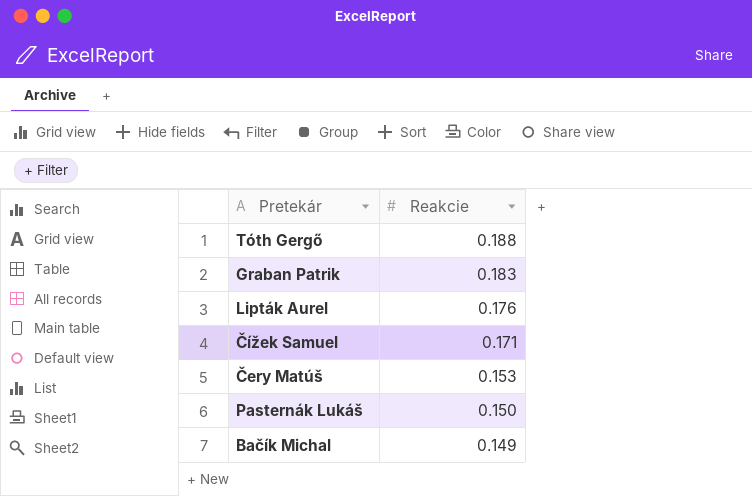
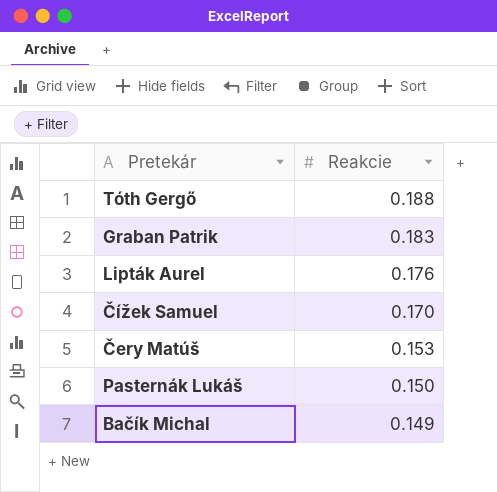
Čížek Samuel | Reakcie: 0.171 -> 0.170

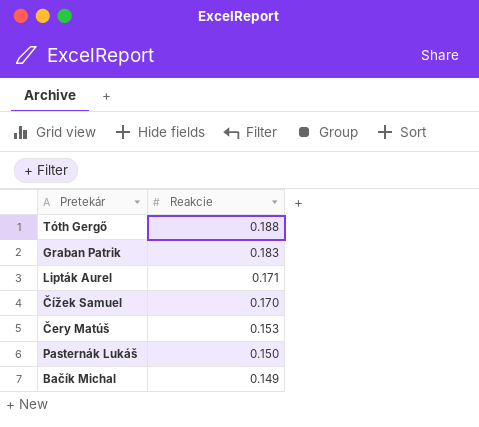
Lipták Aurel | Reakcie: 0.176 -> 0.171

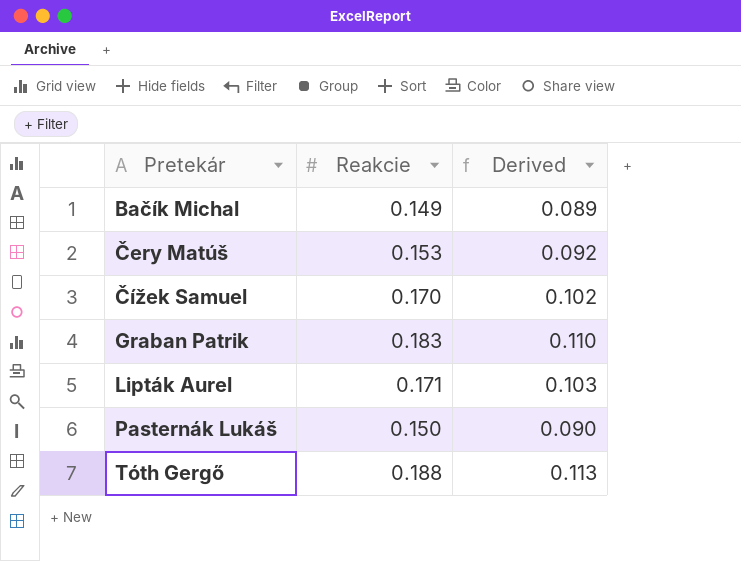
row order: Reakcie descending -> Pretekár ascending
column Derived | formula: none -> [Reakcie] * 0.6

